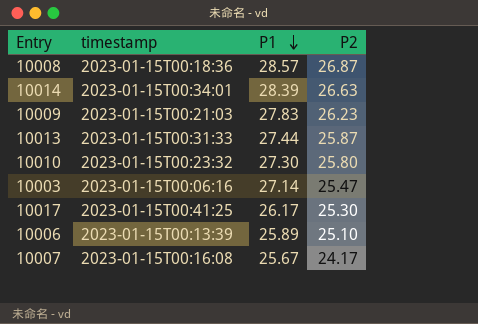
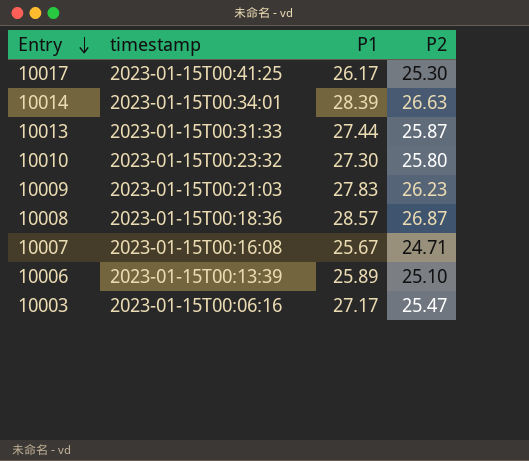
row order: P1 descending -> Entry descending
10007 | P2: 24.17 -> 24.71
10003 | P1: 27.14 -> 27.17

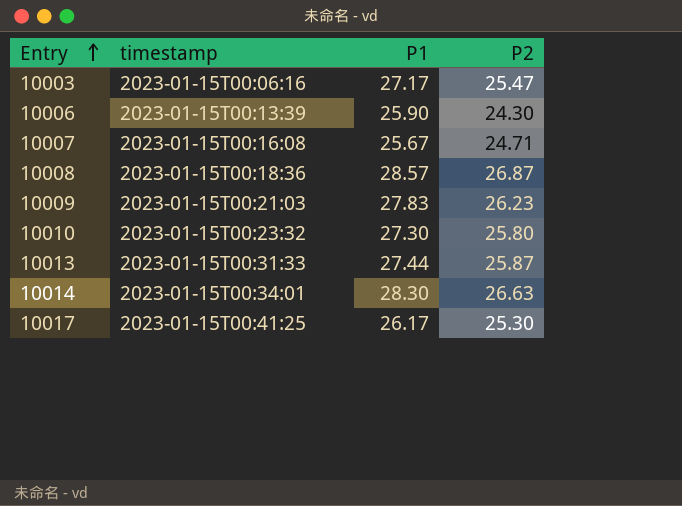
row order: Entry descending -> Entry ascending
10006 | P1: 25.89 -> 25.90
10006 | P2: 25.10 -> 24.30
10014 | P1: 28.39 -> 28.30

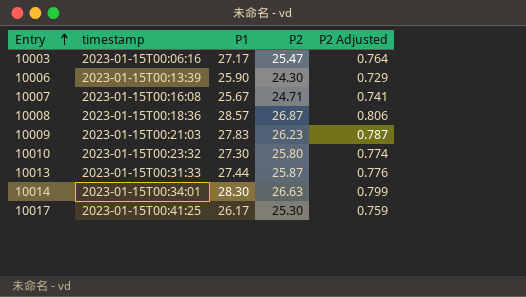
column P2 Adjusted | formula: none -> [P2] * 0.03

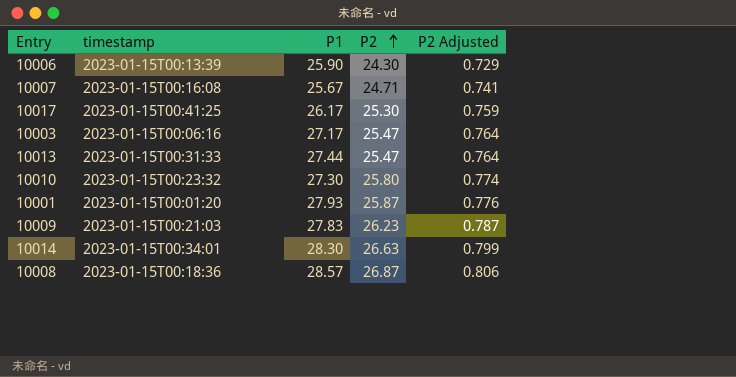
row order: Entry ascending -> P2 ascending
10013 | P2: 25.87 -> 25.47
10013 | P2 Adjusted: 0.776 -> 0.764
row 10001: none -> 2023-01-15T00:01:20 | 27.93 | 25.87 | 0.776

